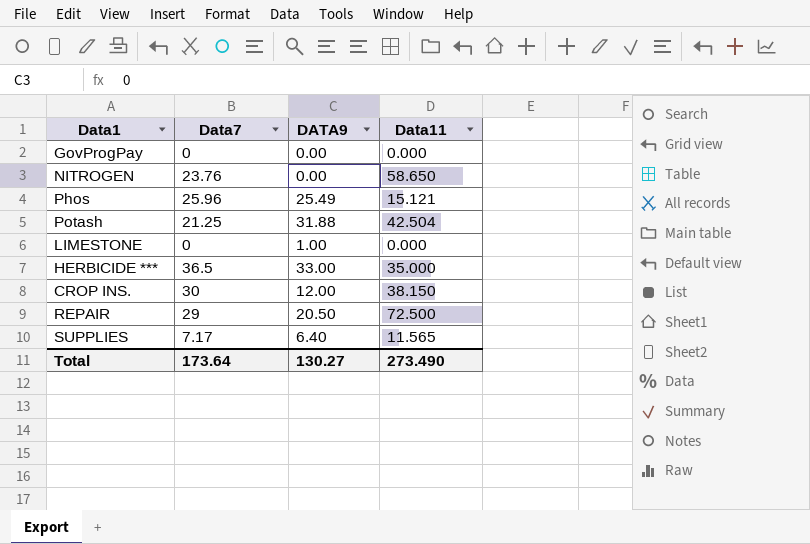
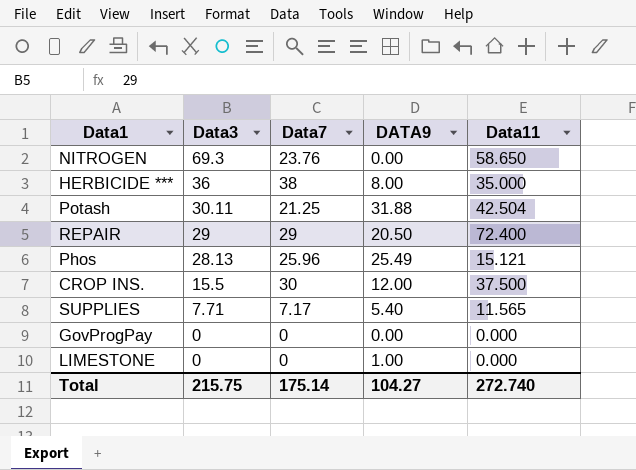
row order: none -> Data3 descending
column Data3 | position: none -> 2
HERBICIDE *** | Data7: 36.5 -> 38
HERBICIDE *** | DATA9: 33.00 -> 8.00
REPAIR | Data11: 72.500 -> 72.400
CROP INS. | Data11: 38.150 -> 37.500
SUPPLIES | DATA9: 6.40 -> 5.40
Total | Data7: 173.64 -> 175.14
Total | DATA9: 130.27 -> 104.27
Total | Data11: 273.490 -> 272.740

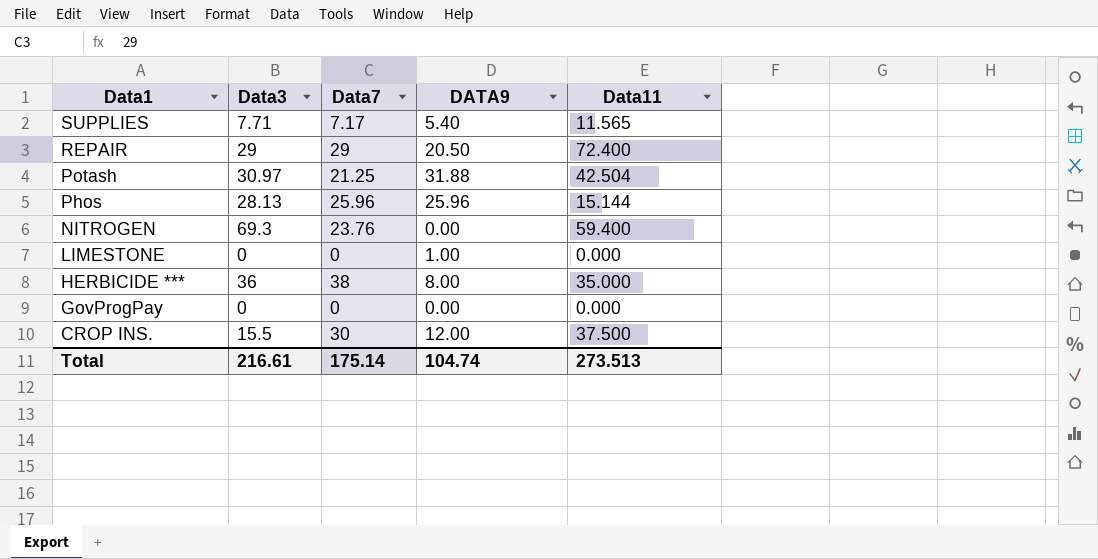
row order: Data3 descending -> Data1 descending
Potash | Data3: 30.11 -> 30.97
Phos | DATA9: 25.49 -> 25.96
Phos | Data11: 15.121 -> 15.144
NITROGEN | Data11: 58.650 -> 59.400
Total | Data3: 215.75 -> 216.61
Total | DATA9: 104.27 -> 104.74
Total | Data11: 272.740 -> 273.513

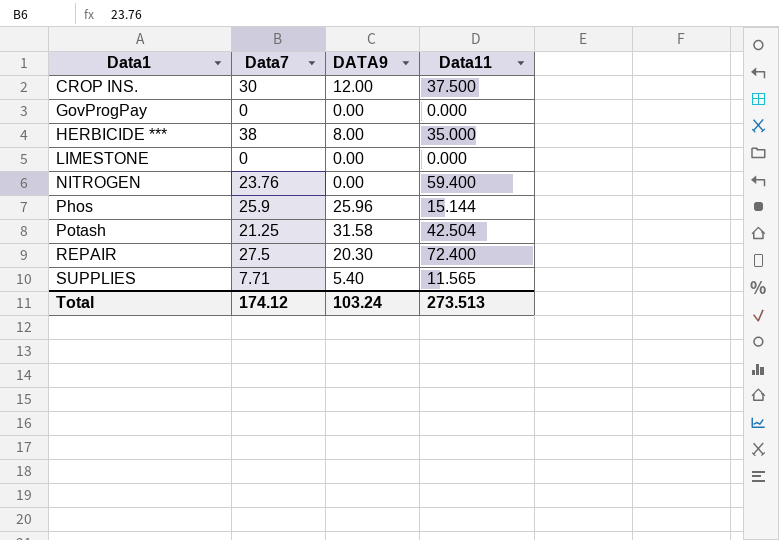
row order: Data1 descending -> Data1 ascending
column Data3 | position: 2 -> none
LIMESTONE | DATA9: 1.00 -> 0.00
Phos | Data7: 25.96 -> 25.9
Potash | DATA9: 31.88 -> 31.58
REPAIR | Data7: 29 -> 27.5
REPAIR | DATA9: 20.50 -> 20.30
SUPPLIES | Data7: 7.17 -> 7.71
Total | Data7: 175.14 -> 174.12
Total | DATA9: 104.74 -> 103.24

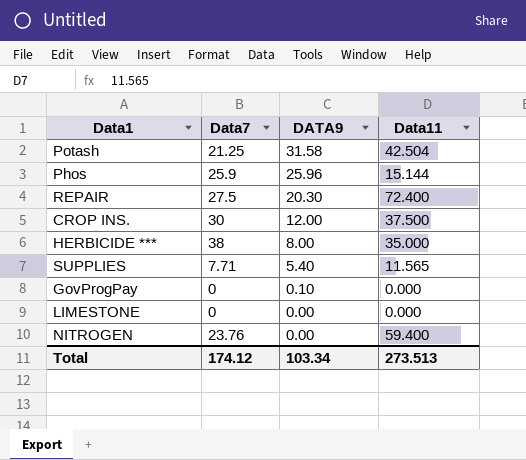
row order: Data1 ascending -> DATA9 descending
GovProgPay | DATA9: 0.00 -> 0.10
Total | DATA9: 103.24 -> 103.34

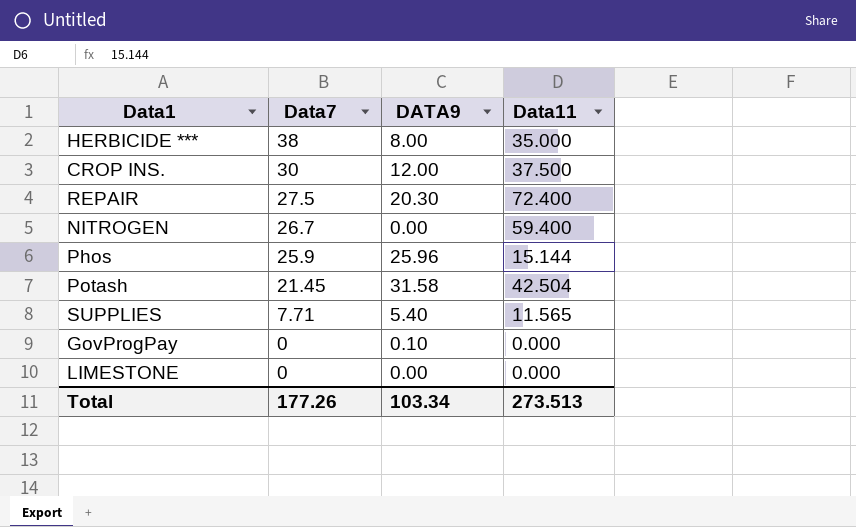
row order: DATA9 descending -> Data7 descending
NITROGEN | Data7: 23.76 -> 26.7
Potash | Data7: 21.25 -> 21.45
Total | Data7: 174.12 -> 177.26

